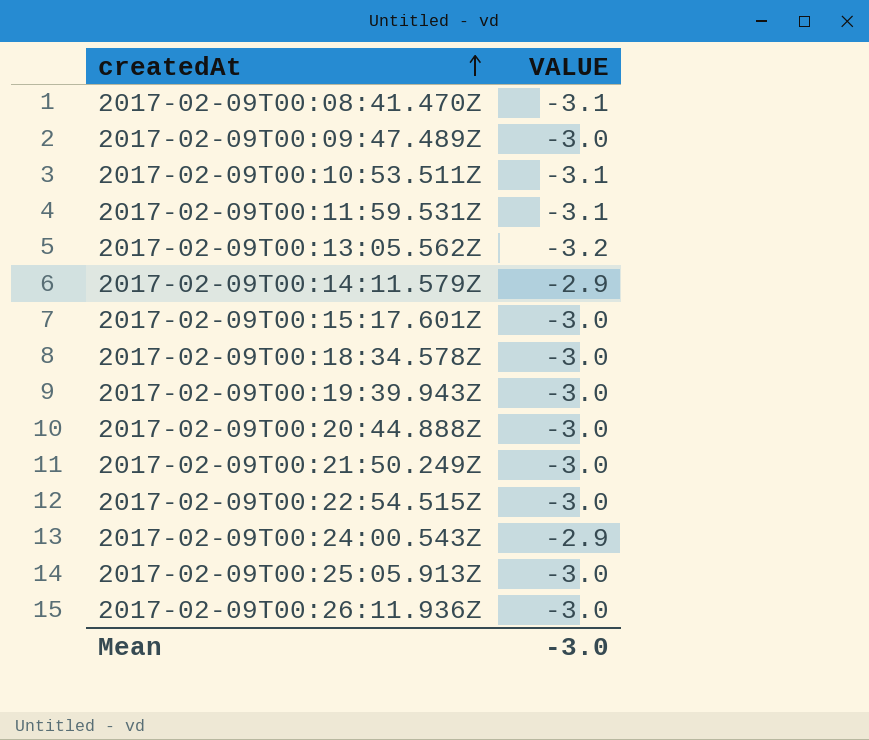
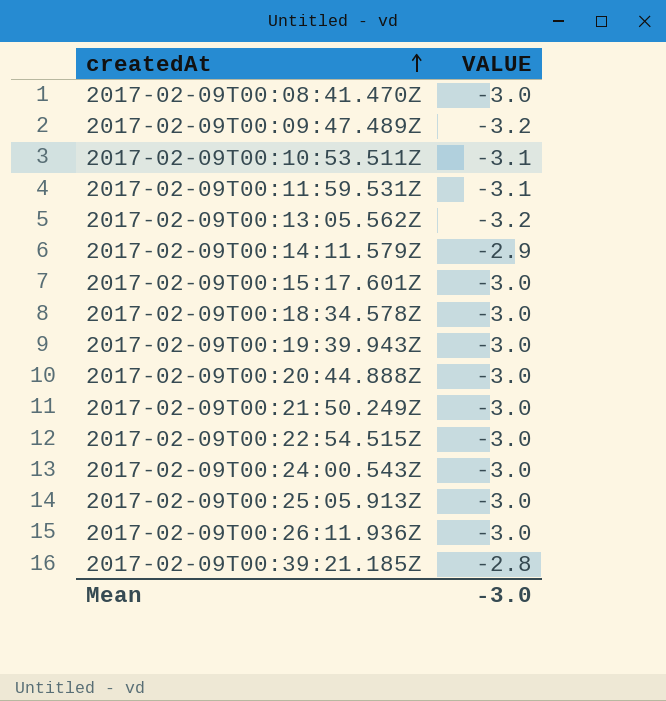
2017-02-09T00:08:41.470Z | VALUE: -3.1 -> -3.0
2017-02-09T00:09:47.489Z | VALUE: -3.0 -> -3.2
2017-02-09T00:24:00.543Z | VALUE: -2.9 -> -3.0
row 2017-02-09T00:39:21.185Z: none -> -2.8

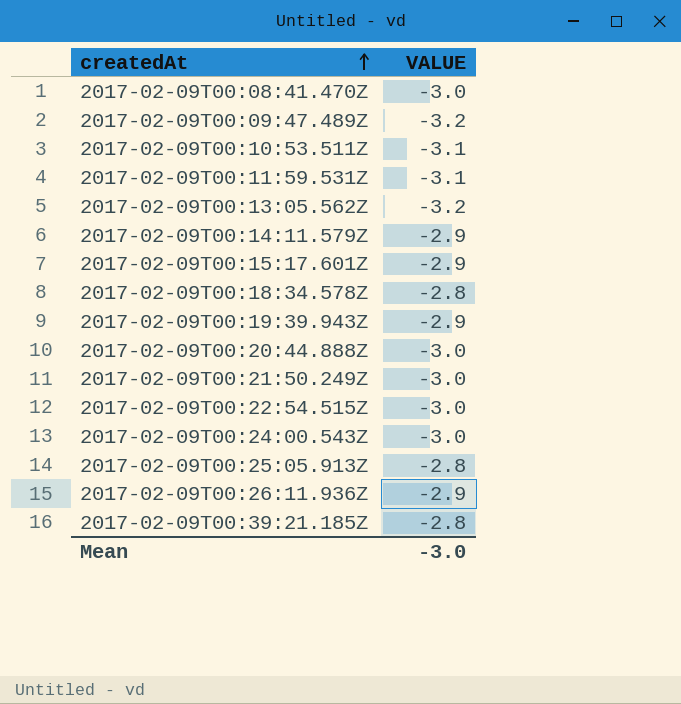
2017-02-09T00:15:17.601Z | VALUE: -3.0 -> -2.9
2017-02-09T00:18:34.578Z | VALUE: -3.0 -> -2.8
2017-02-09T00:19:39.943Z | VALUE: -3.0 -> -2.9
2017-02-09T00:25:05.913Z | VALUE: -3.0 -> -2.8
2017-02-09T00:26:11.936Z | VALUE: -3.0 -> -2.9

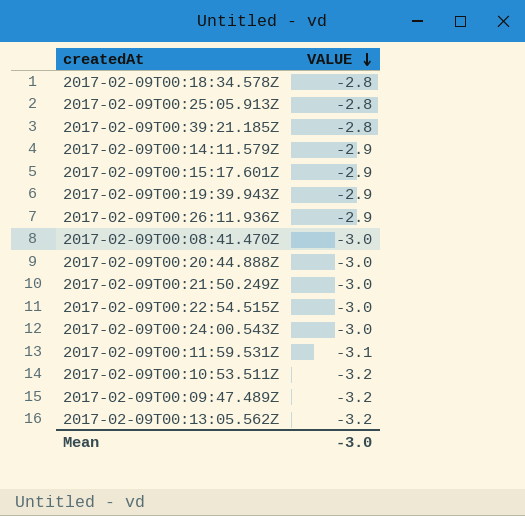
row order: createdAt ascending -> VALUE descending
2017-02-09T00:10:53.511Z | VALUE: -3.1 -> -3.2

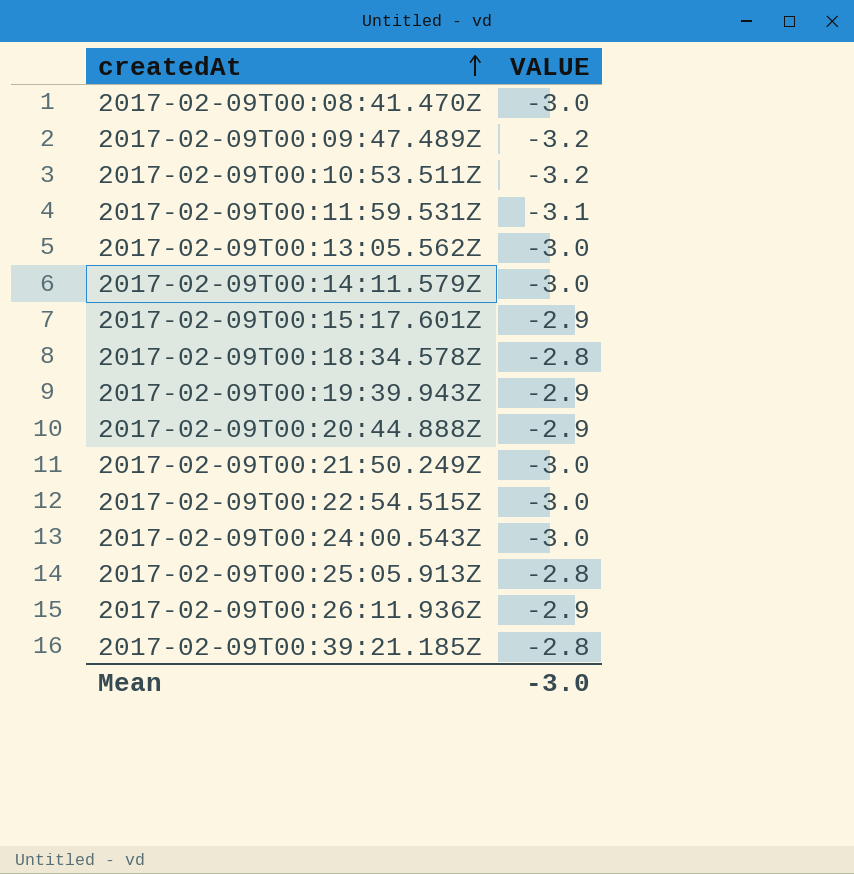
row order: VALUE descending -> createdAt ascending
2017-02-09T00:13:05.562Z | VALUE: -3.2 -> -3.0
2017-02-09T00:14:11.579Z | VALUE: -2.9 -> -3.0
2017-02-09T00:20:44.888Z | VALUE: -3.0 -> -2.9

